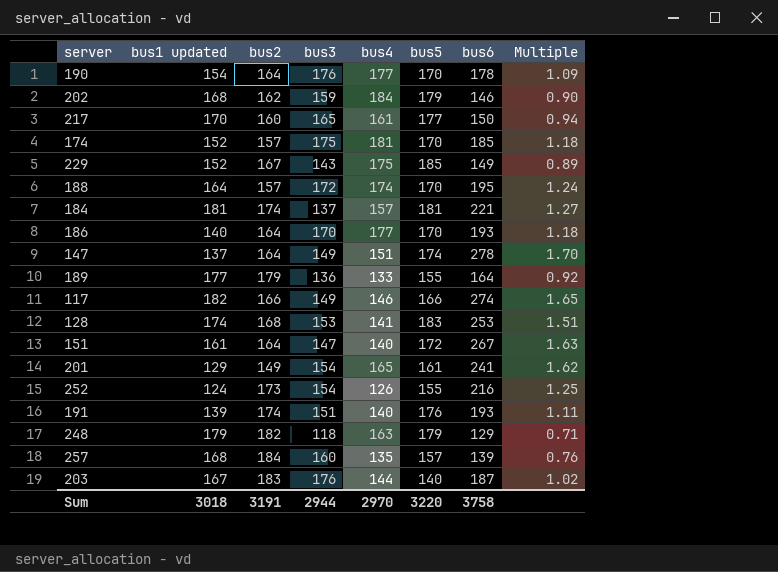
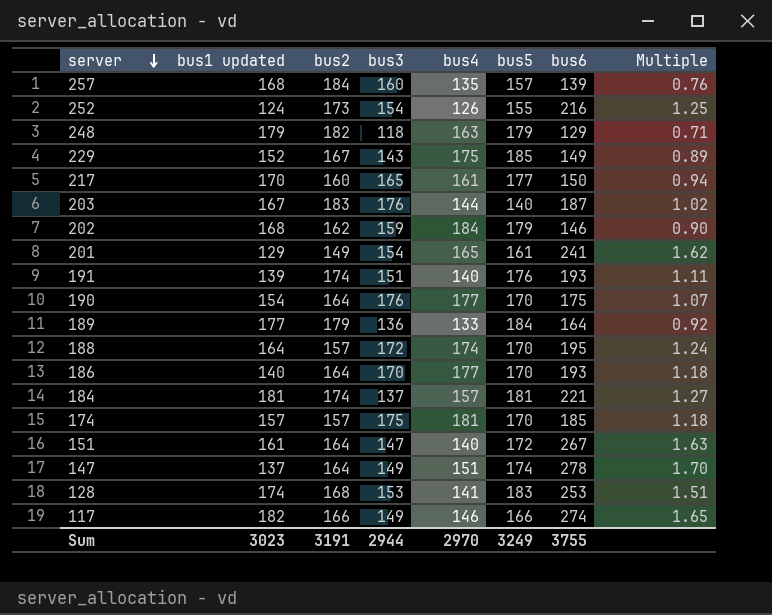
row order: none -> server descending
190 | bus6: 178 -> 175
190 | Multiple: 1.09 -> 1.07
189 | bus5: 155 -> 184
174 | bus1 updated: 152 -> 157
Sum | bus1 updated: 3018 -> 3023
Sum | bus5: 3220 -> 3249
Sum | bus6: 3758 -> 3755

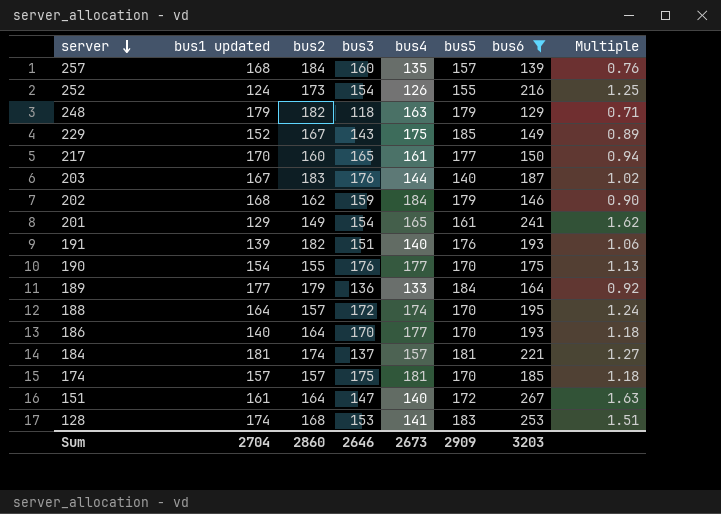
filter: none -> bus6 <= 267
191 | bus2: 174 -> 182
191 | Multiple: 1.11 -> 1.06
190 | bus2: 164 -> 155
190 | Multiple: 1.07 -> 1.13
Sum | bus1 updated: 3023 -> 2704
Sum | bus2: 3191 -> 2860
Sum | bus3: 2944 -> 2646
Sum | bus4: 2970 -> 2673
Sum | bus5: 3249 -> 2909
Sum | bus6: 3755 -> 3203

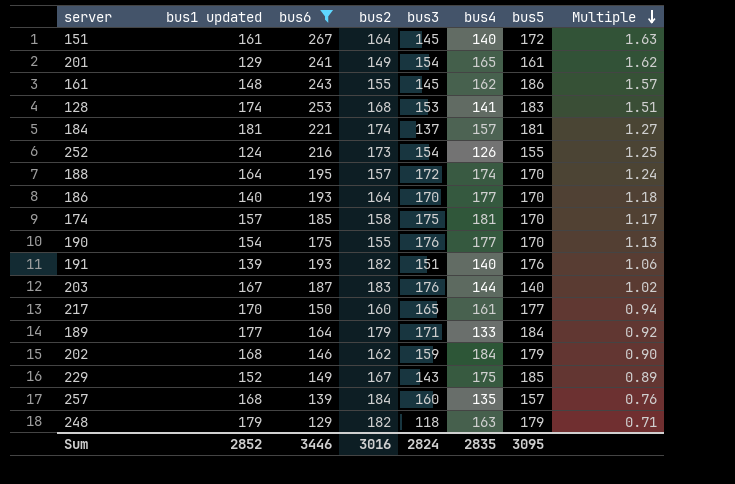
row order: server descending -> Multiple descending
column bus6 | position: 7 -> 3
151 | bus3: 147 -> 145
row 161: none -> 148 | 243 | 155 | 145 | 162 | 186 | 1.57
174 | bus2: 157 -> 158
174 | Multiple: 1.18 -> 1.17
189 | bus3: 136 -> 171
Sum | bus1 updated: 2704 -> 2852
Sum | bus6: 3203 -> 3446
Sum | bus2: 2860 -> 3016
Sum | bus3: 2646 -> 2824
Sum | bus4: 2673 -> 2835
Sum | bus5: 2909 -> 3095

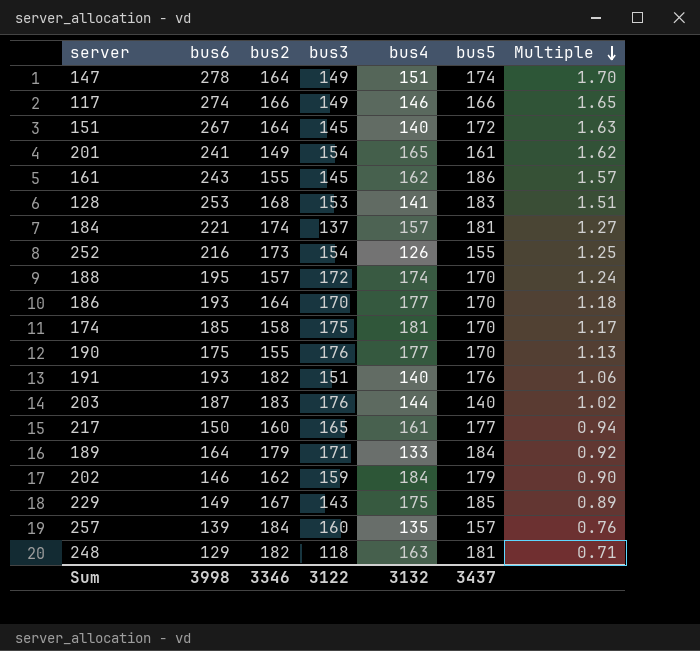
filter: bus6 <= 267 -> none
column bus1 updated | position: 2 -> none
248 | bus5: 179 -> 181
Sum | bus6: 3446 -> 3998
Sum | bus2: 3016 -> 3346
Sum | bus3: 2824 -> 3122
Sum | bus4: 2835 -> 3132
Sum | bus5: 3095 -> 3437

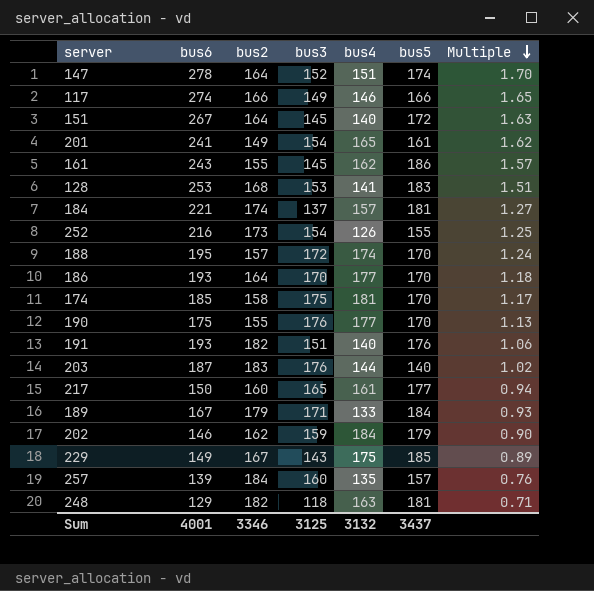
147 | bus3: 149 -> 152
189 | bus6: 164 -> 167
189 | Multiple: 0.92 -> 0.93
Sum | bus6: 3998 -> 4001
Sum | bus3: 3122 -> 3125

